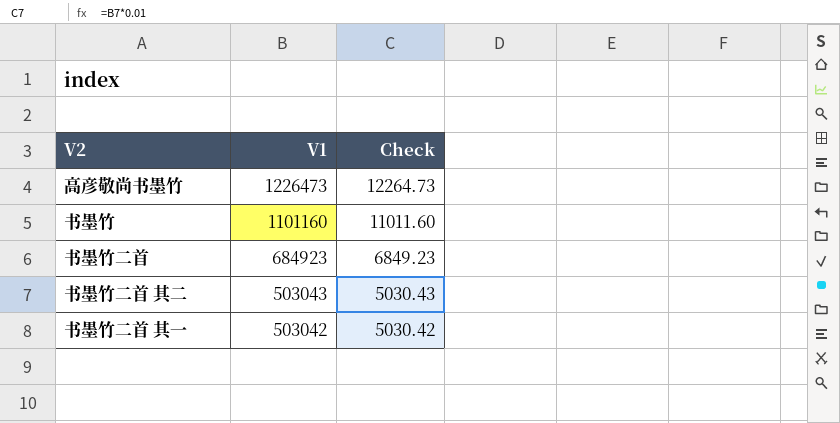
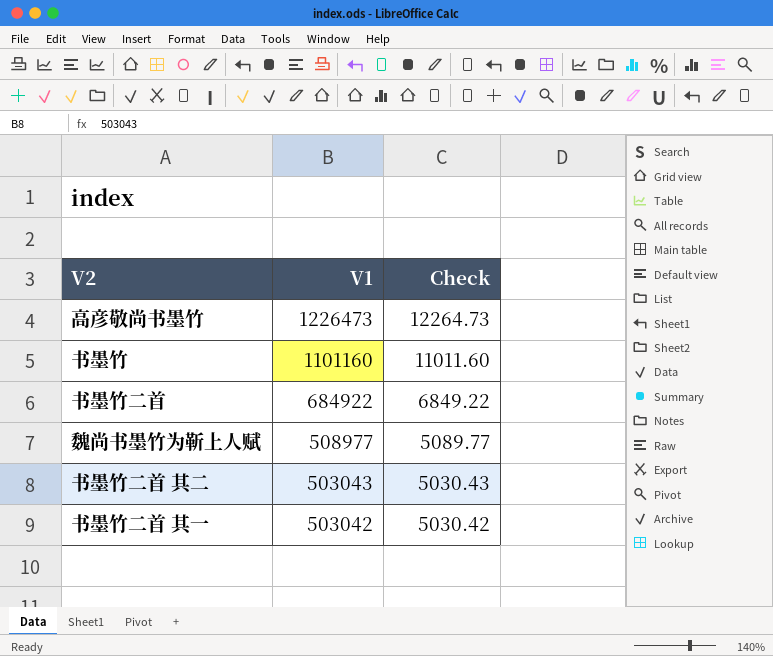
书墨竹二首 | V1: 684923 -> 684922
书墨竹二首 | Check: 6849.23 -> 6849.22
row 魏尚书墨竹为靳上人赋: none -> 508977 | 5089.77

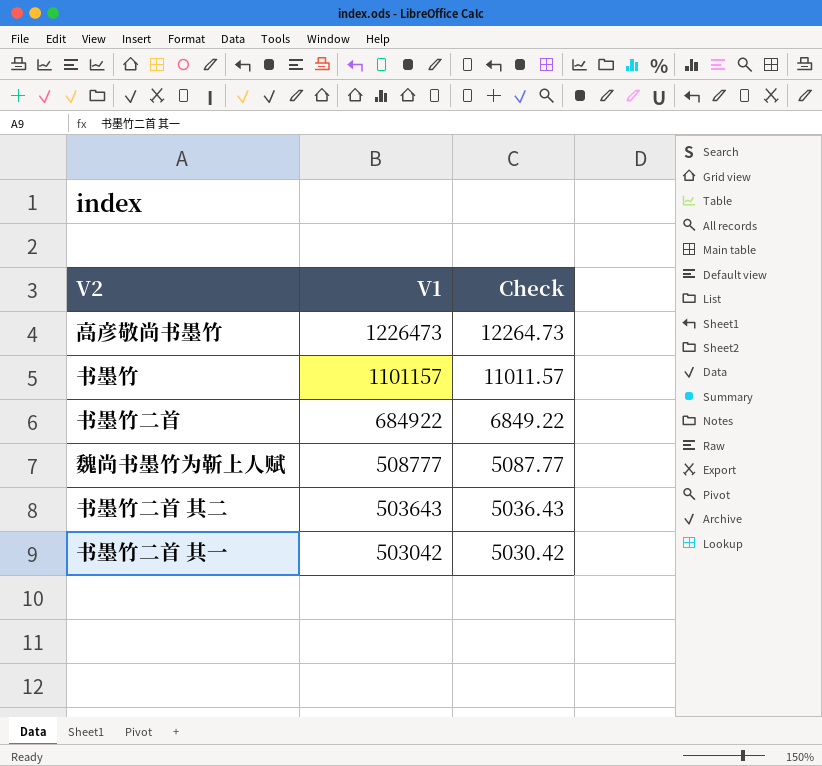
书墨竹 | V1: 1101160 -> 1101157
书墨竹 | Check: 11011.60 -> 11011.57
魏尚书墨竹为靳上人赋 | V1: 508977 -> 508777
魏尚书墨竹为靳上人赋 | Check: 5089.77 -> 5087.77
书墨竹二首 其二 | V1: 503043 -> 503643
书墨竹二首 其二 | Check: 5030.43 -> 5036.43

